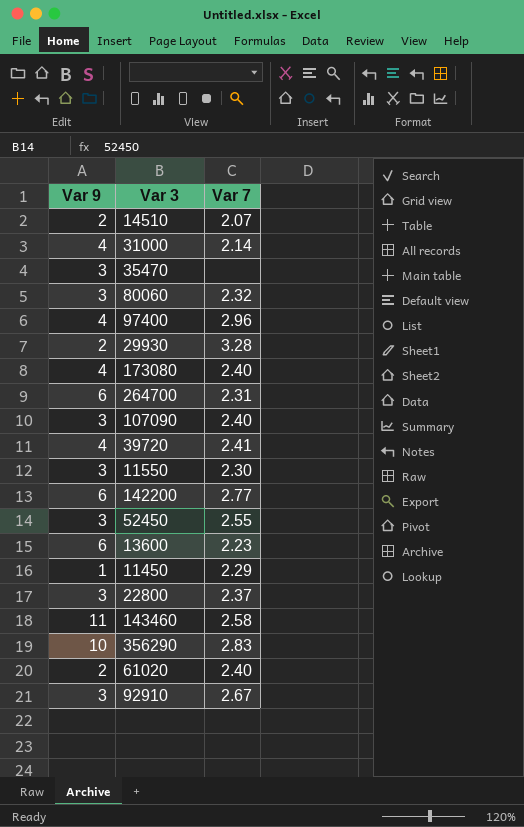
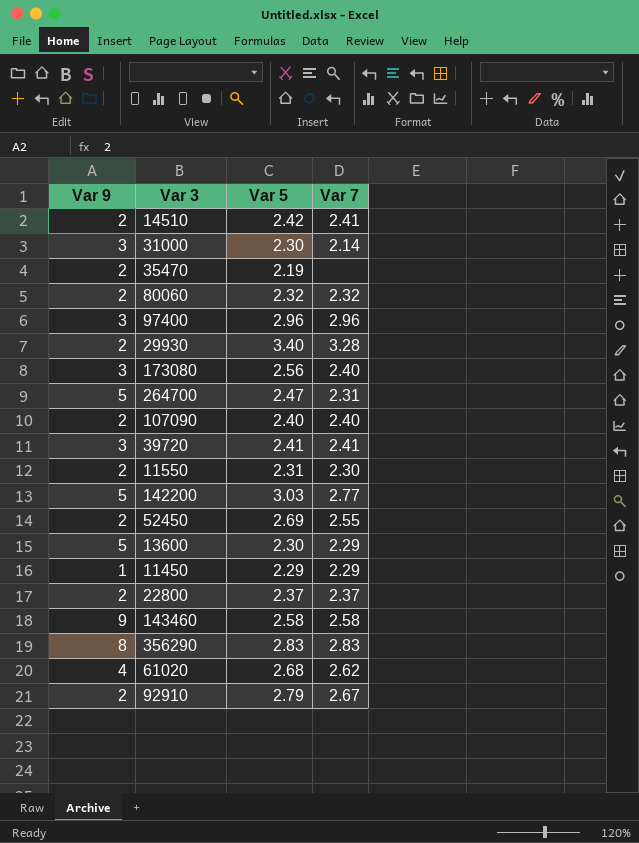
column Var 5 | position: none -> 3
14510 | Var 7: 2.07 -> 2.41
31000 | Var 9: 4 -> 3
35470 | Var 9: 3 -> 2
80060 | Var 9: 3 -> 2
97400 | Var 9: 4 -> 3
173080 | Var 9: 4 -> 3
264700 | Var 9: 6 -> 5
107090 | Var 9: 3 -> 2
39720 | Var 9: 4 -> 3
11550 | Var 9: 3 -> 2
142200 | Var 9: 6 -> 5
52450 | Var 9: 3 -> 2
13600 | Var 9: 6 -> 5
13600 | Var 7: 2.23 -> 2.29
22800 | Var 9: 3 -> 2
143460 | Var 9: 11 -> 9
356290 | Var 9: 10 -> 8
61020 | Var 9: 2 -> 4
61020 | Var 7: 2.40 -> 2.62
92910 | Var 9: 3 -> 2

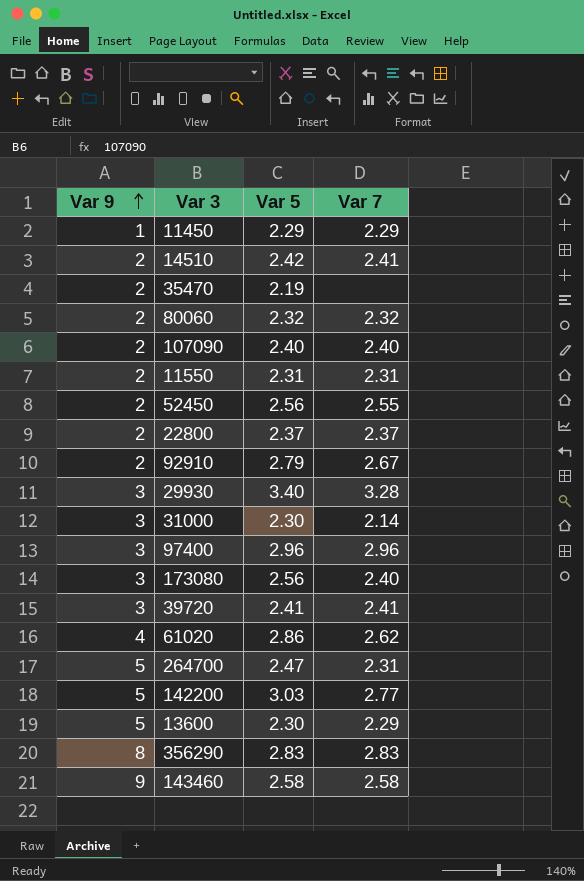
row order: none -> Var 9 ascending
11550 | Var 7: 2.30 -> 2.31
52450 | Var 5: 2.69 -> 2.56
29930 | Var 9: 2 -> 3
61020 | Var 5: 2.68 -> 2.86

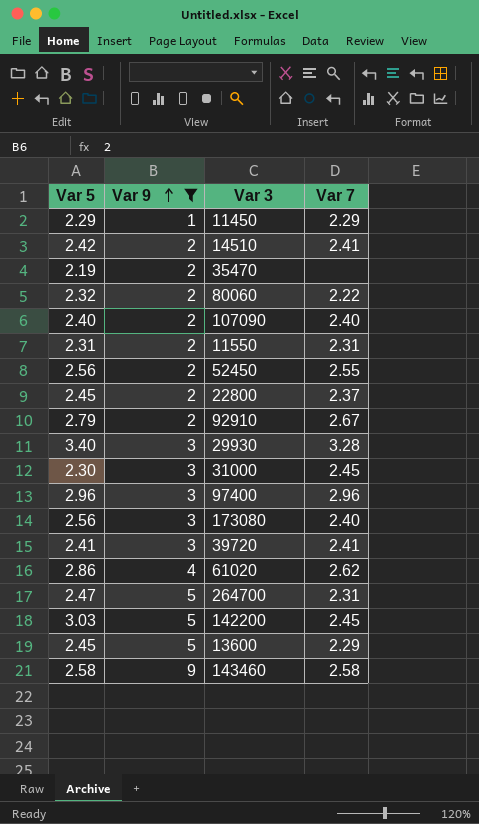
filter: none -> Var 9 != 8
column Var 5 | position: 3 -> 1
80060 | Var 7: 2.32 -> 2.22
22800 | Var 5: 2.37 -> 2.45
31000 | Var 7: 2.14 -> 2.45
142200 | Var 7: 2.77 -> 2.45
13600 | Var 5: 2.30 -> 2.45

